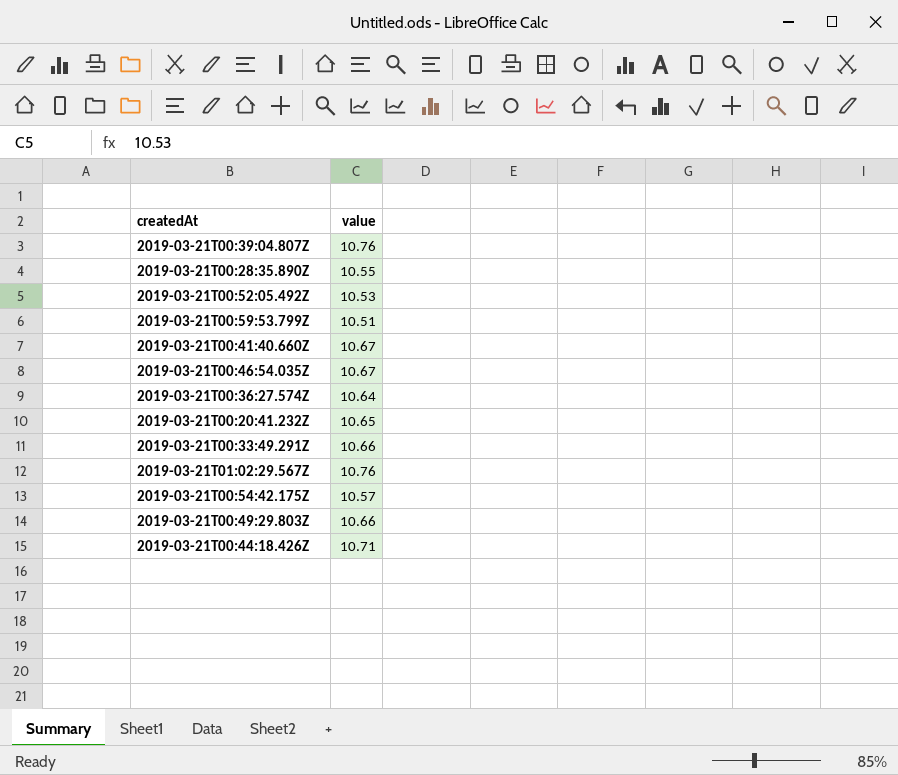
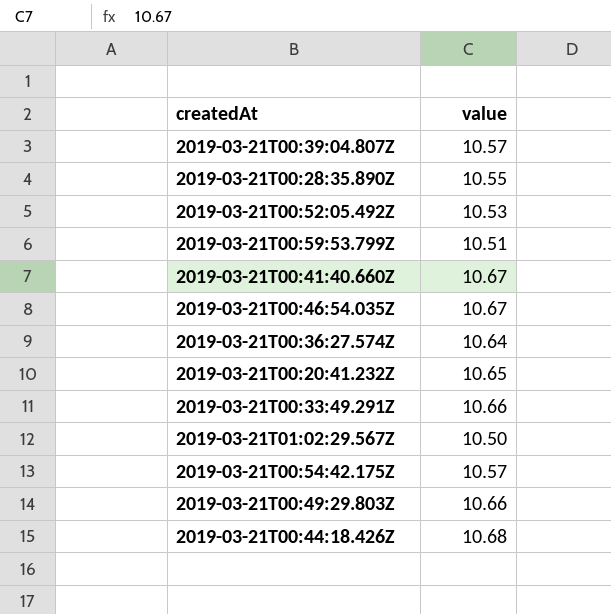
2019-03-21T00:39:04.807Z | value: 10.76 -> 10.57
2019-03-21T01:02:29.567Z | value: 10.76 -> 10.50
2019-03-21T00:44:18.426Z | value: 10.71 -> 10.68

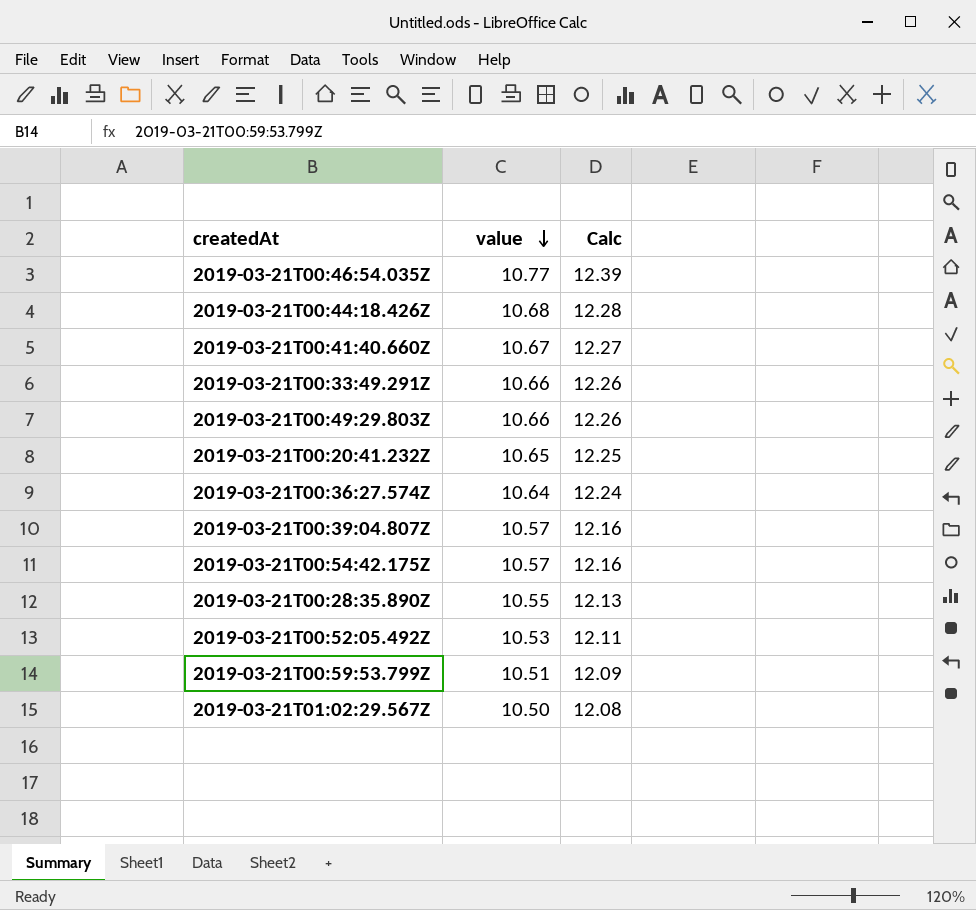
row order: none -> value descending
column Calc | formula: none -> [value] * 1.15
2019-03-21T00:46:54.035Z | value: 10.67 -> 10.77

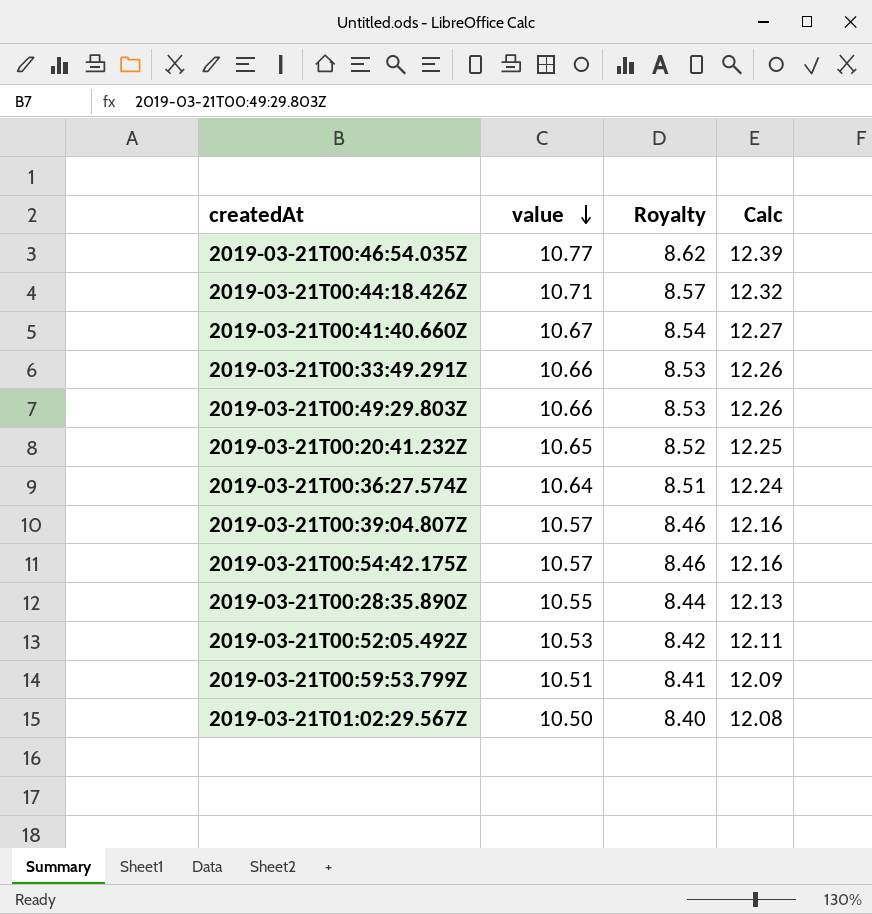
column Royalty | formula: none -> [value] * 0.8
2019-03-21T00:44:18.426Z | value: 10.68 -> 10.71
2019-03-21T00:44:18.426Z | Calc: 12.28 -> 12.32

